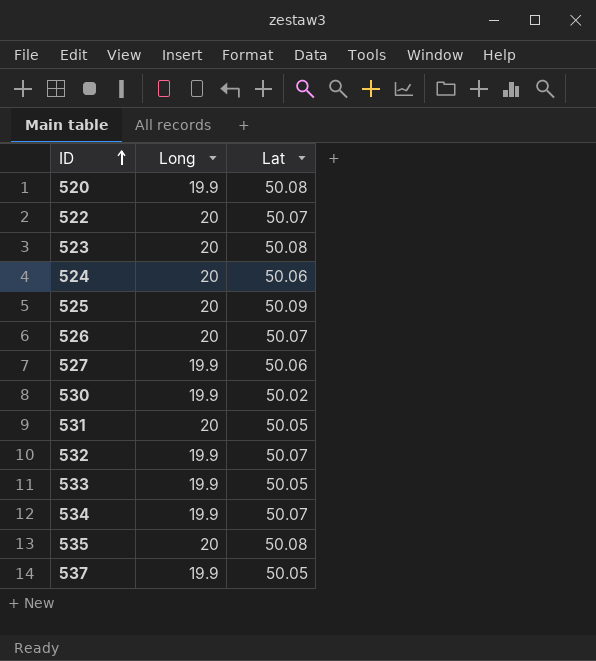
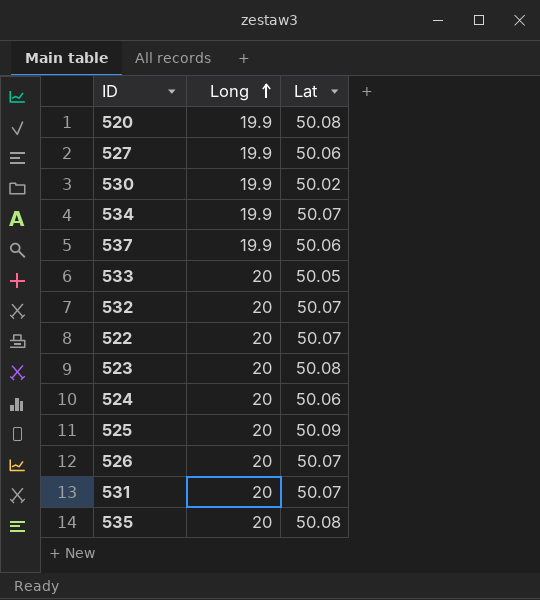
row order: ID ascending -> Long ascending
537 | Lat: 50.05 -> 50.06
533 | Long: 19.9 -> 20
532 | Long: 19.9 -> 20
531 | Lat: 50.05 -> 50.07

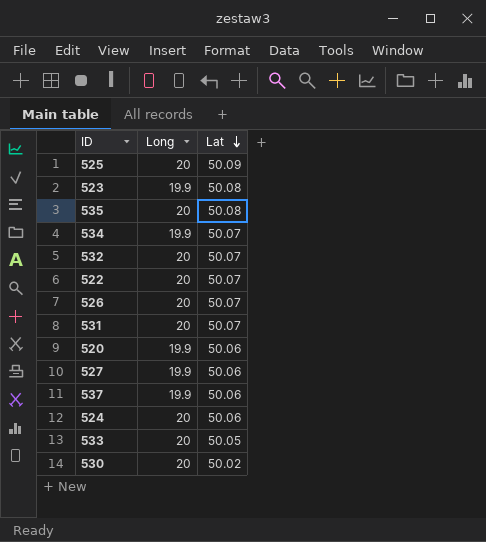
row order: Long ascending -> Lat descending
523 | Long: 20 -> 19.9
520 | Lat: 50.08 -> 50.06
530 | Long: 19.9 -> 20

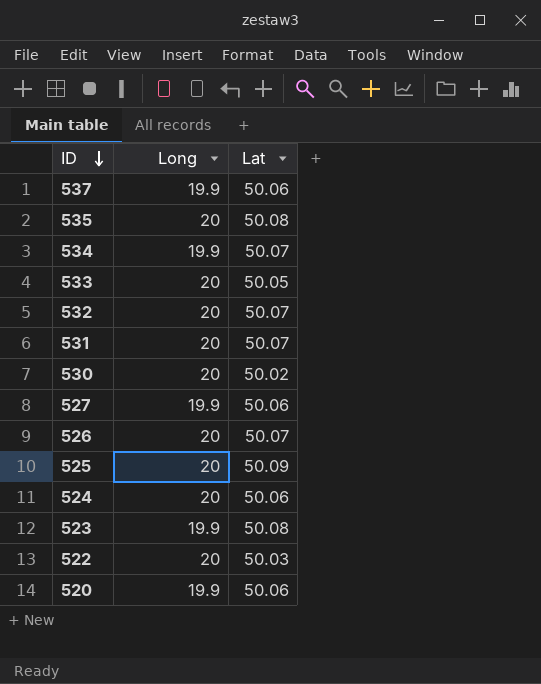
row order: Lat descending -> ID descending
522 | Lat: 50.07 -> 50.03

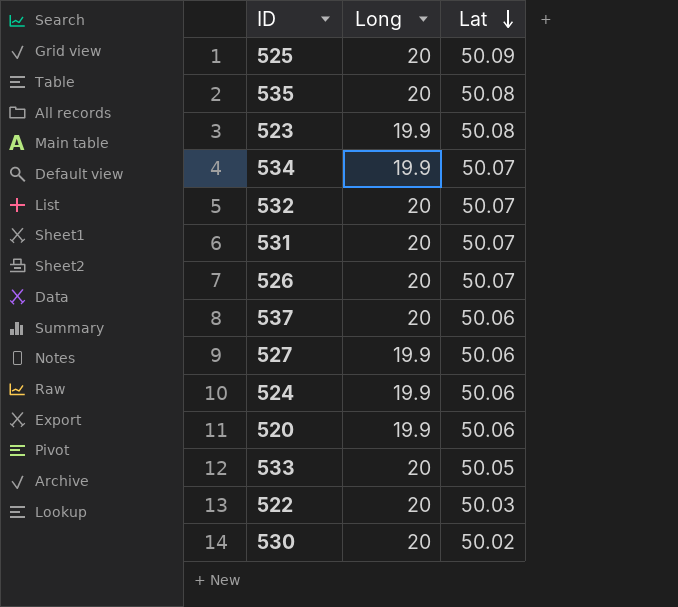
row order: ID descending -> Lat descending
537 | Long: 19.9 -> 20
524 | Long: 20 -> 19.9

